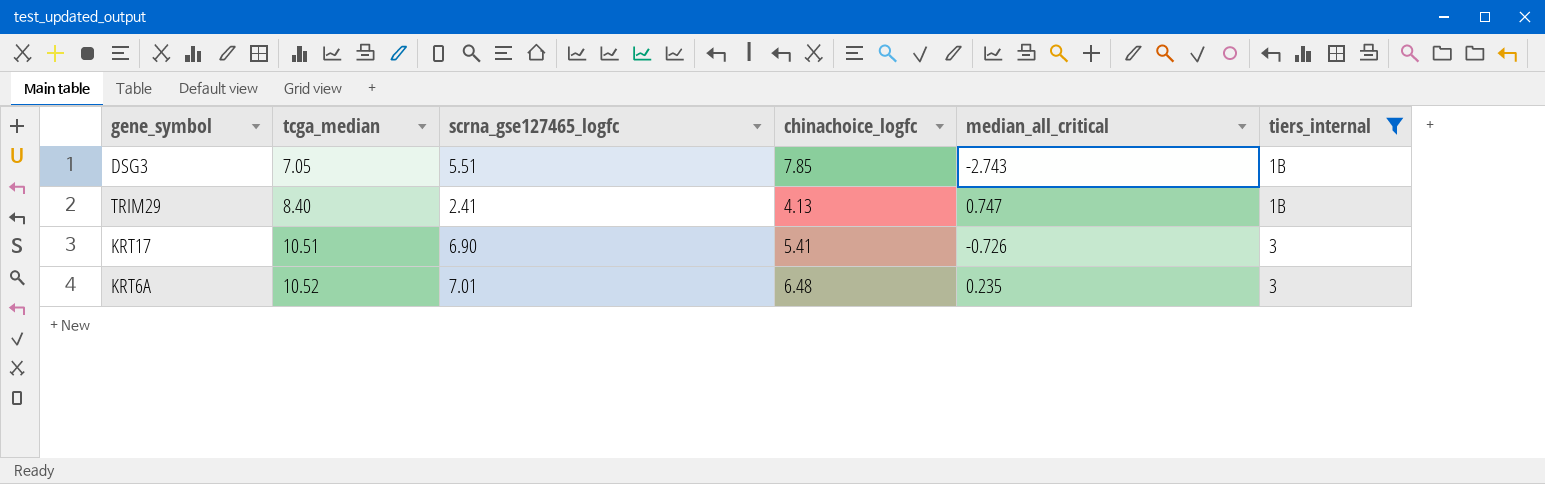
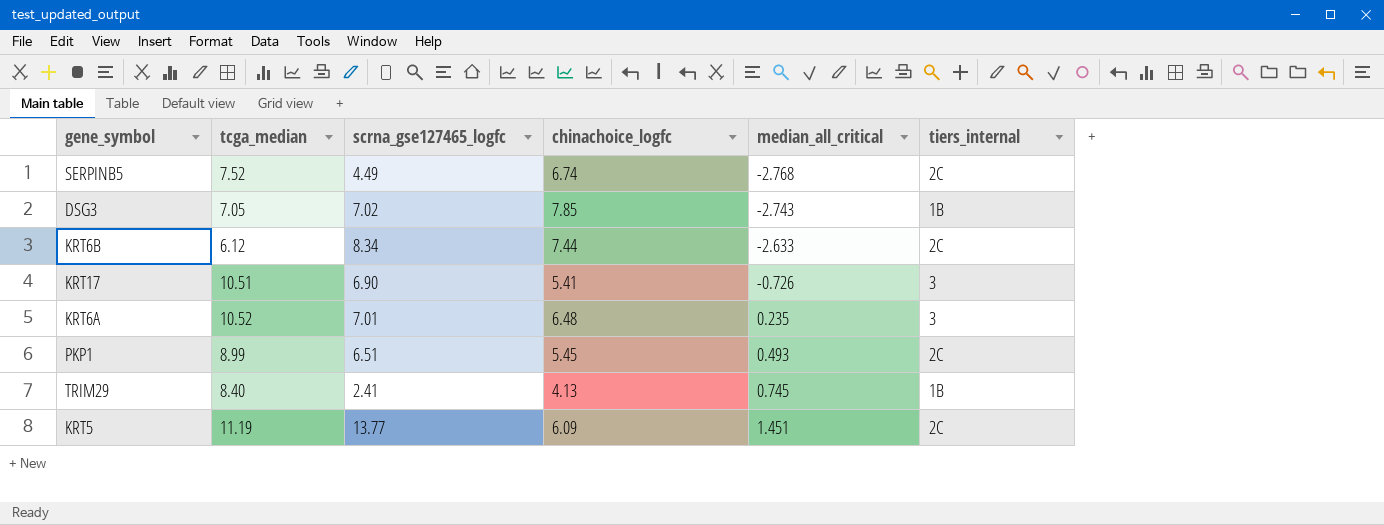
filter: tiers_internal != 2C -> none
row order: tcga_median ascending -> median_all_critical ascending
DSG3 | scrna_gse127465_logfc: 5.51 -> 7.02
TRIM29 | median_all_critical: 0.747 -> 0.745

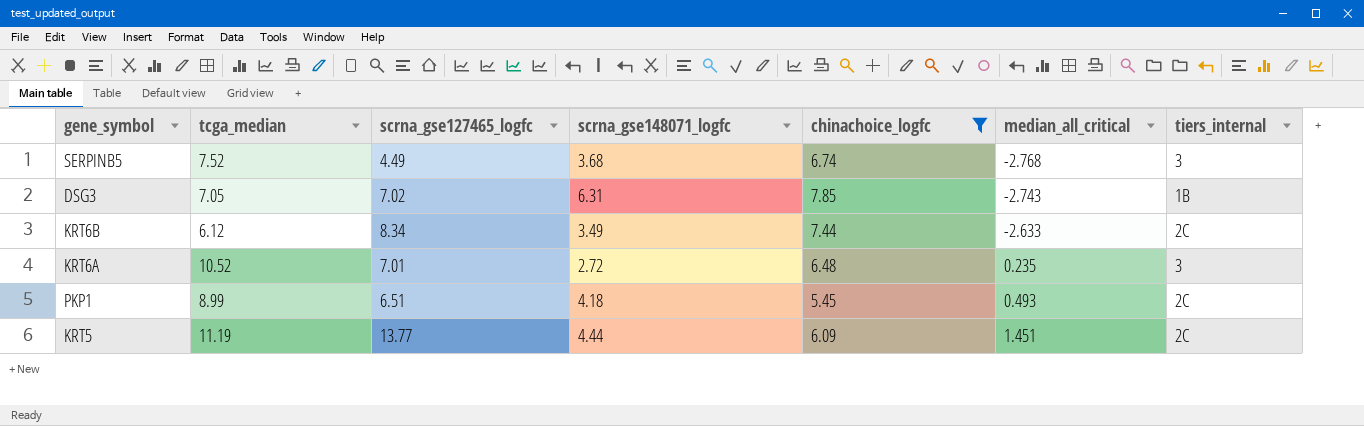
filter: none -> chinachoice_logfc >= 5.45
column scrna_gse148071_logfc | position: none -> 4
SERPINB5 | tiers_internal: 2C -> 3

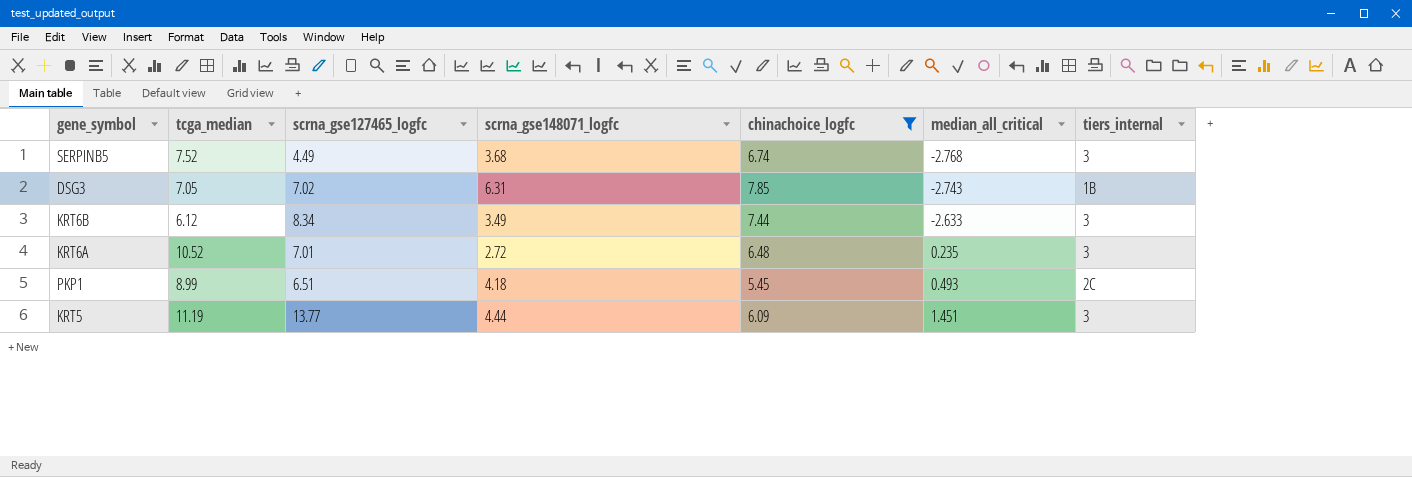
KRT6B | tiers_internal: 2C -> 3
KRT5 | tiers_internal: 2C -> 3

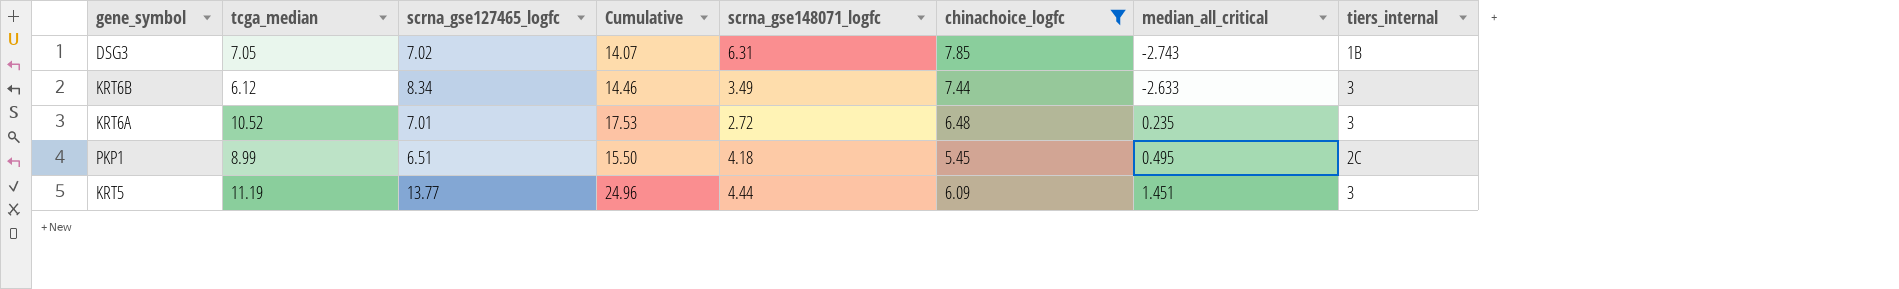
column Cumulative | formula: none -> [tcga_median] + [scrna_gse127465_logfc]
row SERPINB5: 7.52 | 4.49 | 3.68 | 6.74 | -2.768 | 3 -> none
PKP1 | median_all_critical: 0.493 -> 0.495

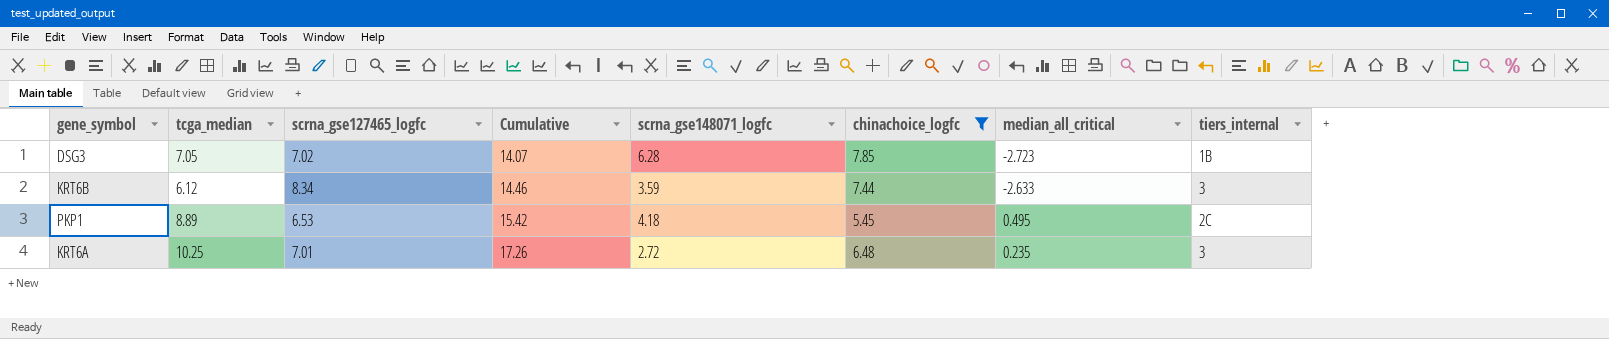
row order: median_all_critical ascending -> Cumulative ascending
row KRT5: 11.19 | 13.77 | 24.96 | 4.44 | 6.09 | 1.451 | 3 -> none
DSG3 | scrna_gse148071_logfc: 6.31 -> 6.28
DSG3 | median_all_critical: -2.743 -> -2.723
KRT6B | scrna_gse148071_logfc: 3.49 -> 3.59
PKP1 | tcga_median: 8.99 -> 8.89
PKP1 | scrna_gse127465_logfc: 6.51 -> 6.53
PKP1 | Cumulative: 15.50 -> 15.42
KRT6A | tcga_median: 10.52 -> 10.25
KRT6A | Cumulative: 17.53 -> 17.26

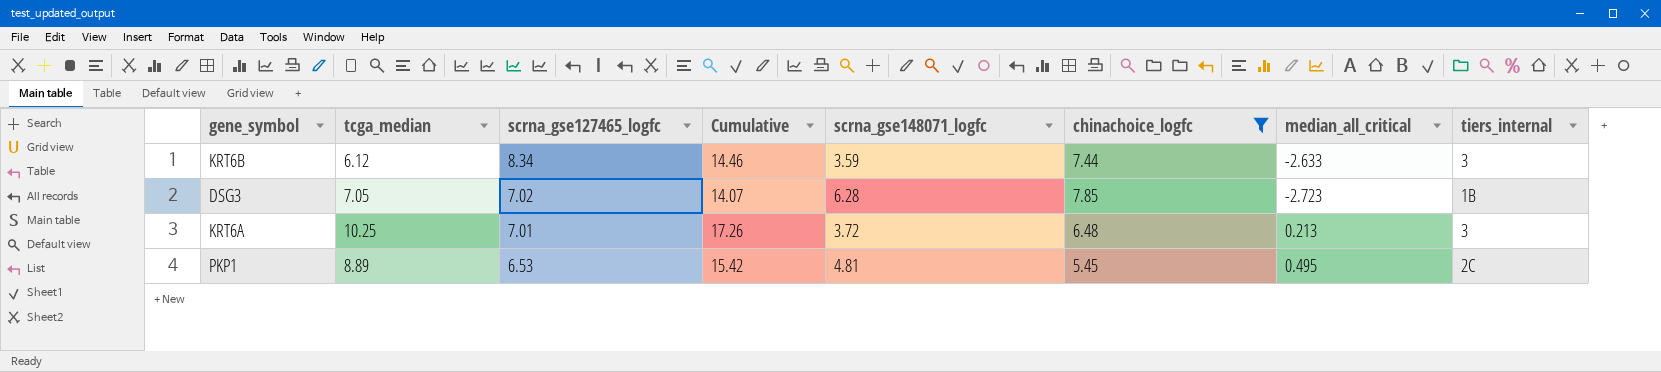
row order: Cumulative ascending -> scrna_gse127465_logfc descending
KRT6A | scrna_gse148071_logfc: 2.72 -> 3.72
KRT6A | median_all_critical: 0.235 -> 0.213
PKP1 | scrna_gse148071_logfc: 4.18 -> 4.81

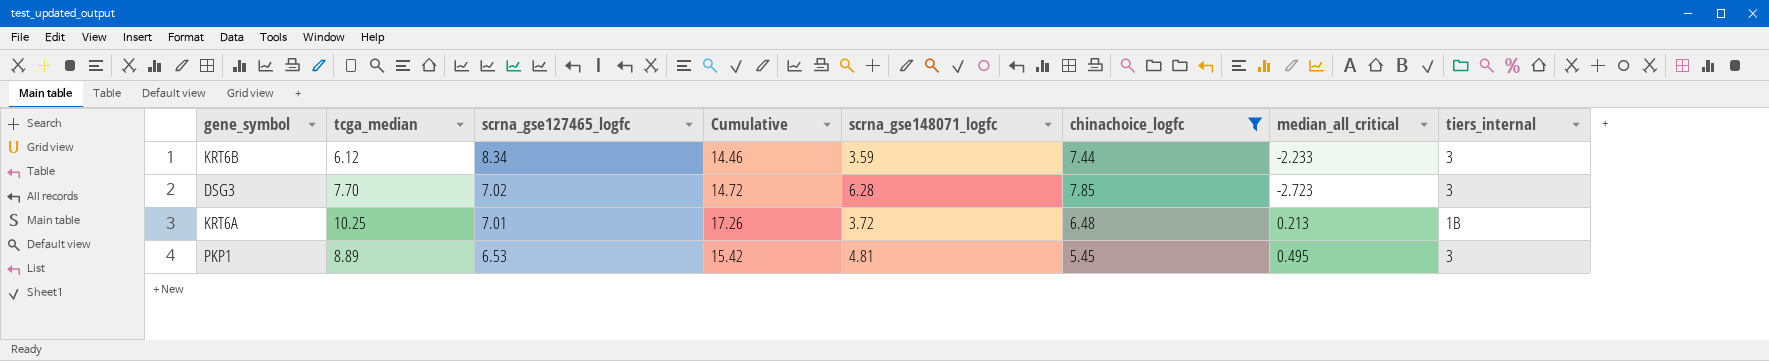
KRT6B | median_all_critical: -2.633 -> -2.233
DSG3 | tcga_median: 7.05 -> 7.70
DSG3 | Cumulative: 14.07 -> 14.72
DSG3 | tiers_internal: 1B -> 3
KRT6A | tiers_internal: 3 -> 1B
PKP1 | tiers_internal: 2C -> 3

